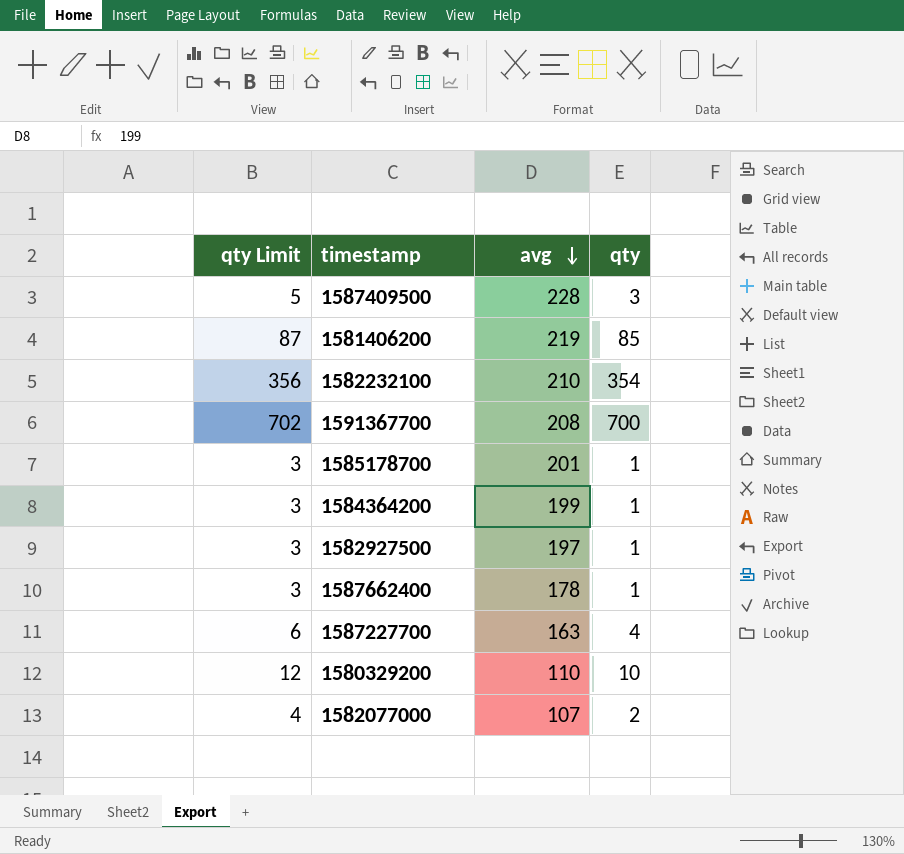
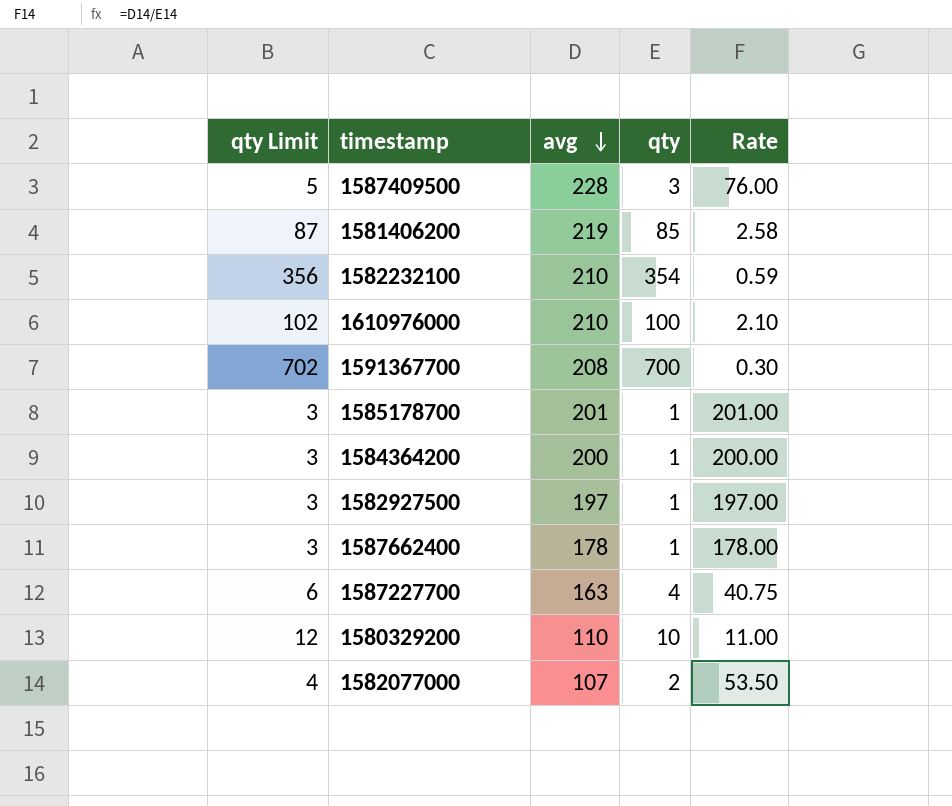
column Rate | formula: none -> [avg] / [qty]
row 1610976000: none -> 102 | 210 | 100 | 2.10
1584364200 | avg: 199 -> 200

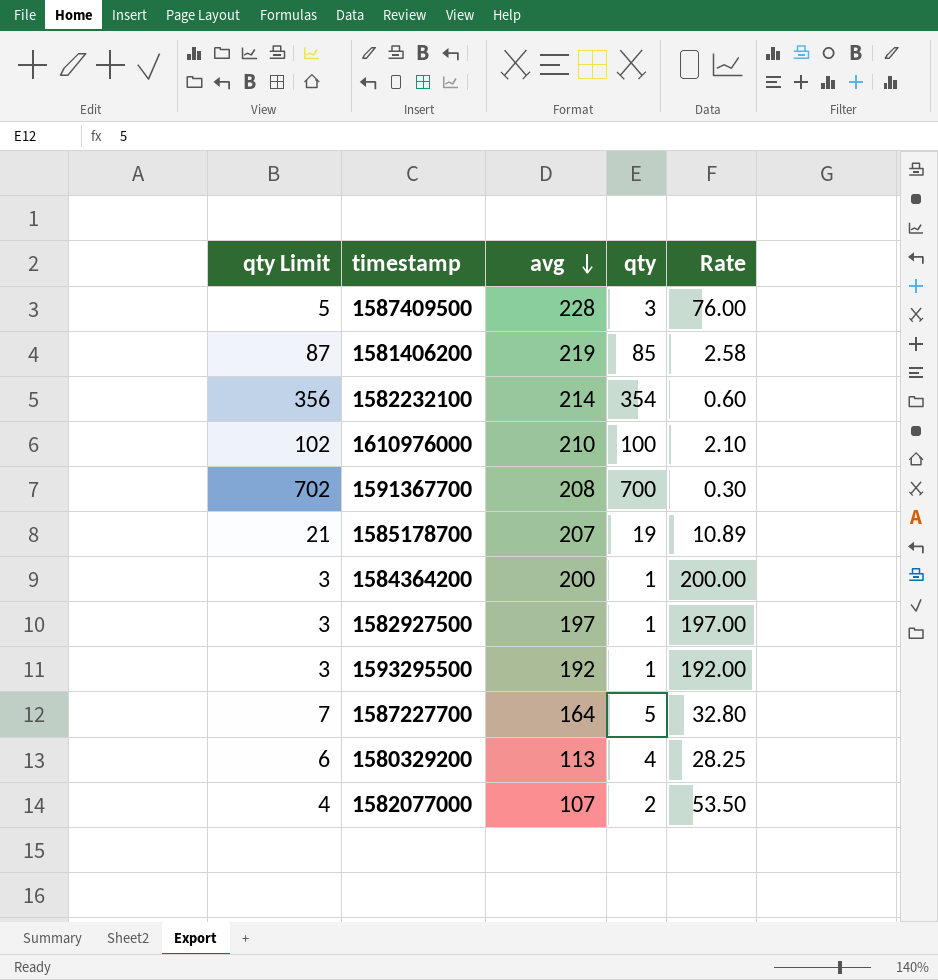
row 1587662400: 3 | 178 | 1 | 178.00 -> none
1582232100 | avg: 210 -> 214
1582232100 | Rate: 0.59 -> 0.60
1585178700 | qty Limit: 3 -> 21
1585178700 | avg: 201 -> 207
1585178700 | qty: 1 -> 19
1585178700 | Rate: 201.00 -> 10.89
row 1593295500: none -> 3 | 192 | 1 | 192.00
1587227700 | qty Limit: 6 -> 7
1587227700 | avg: 163 -> 164
1587227700 | qty: 4 -> 5
1587227700 | Rate: 40.75 -> 32.80
1580329200 | qty Limit: 12 -> 6
1580329200 | avg: 110 -> 113
1580329200 | qty: 10 -> 4
1580329200 | Rate: 11.00 -> 28.25

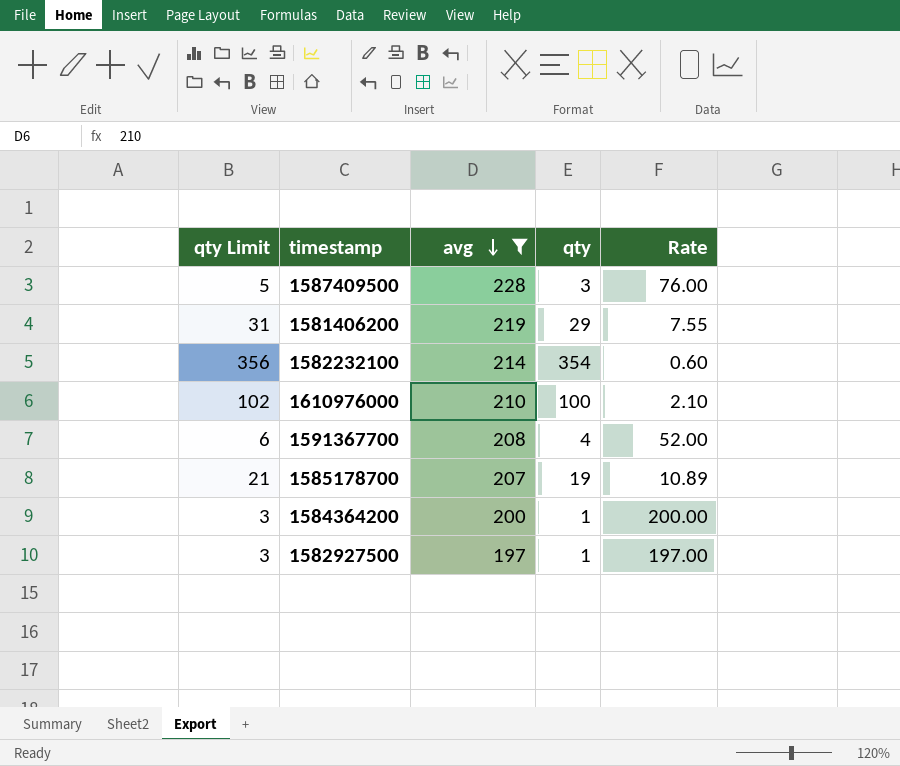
filter: none -> avg >= 197
1581406200 | qty Limit: 87 -> 31
1581406200 | qty: 85 -> 29
1581406200 | Rate: 2.58 -> 7.55
1591367700 | qty Limit: 702 -> 6
1591367700 | qty: 700 -> 4
1591367700 | Rate: 0.30 -> 52.00

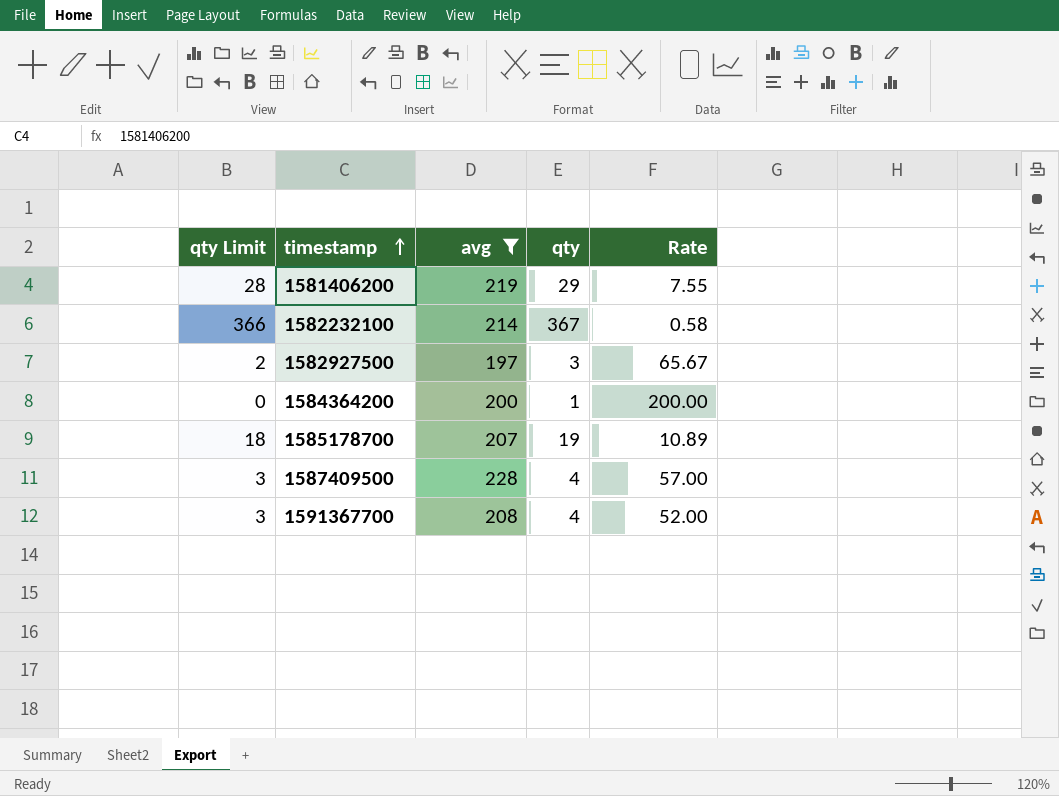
row order: avg descending -> timestamp ascending
column qty Limit | formula: [qty] + 2 -> [qty] - 1
row 1610976000: 102 | 210 | 100 | 2.10 -> none
1582232100 | qty: 354 -> 367
1582232100 | Rate: 0.60 -> 0.58
1582927500 | qty: 1 -> 3
1582927500 | Rate: 197.00 -> 65.67
1587409500 | qty: 3 -> 4
1587409500 | Rate: 76.00 -> 57.00

